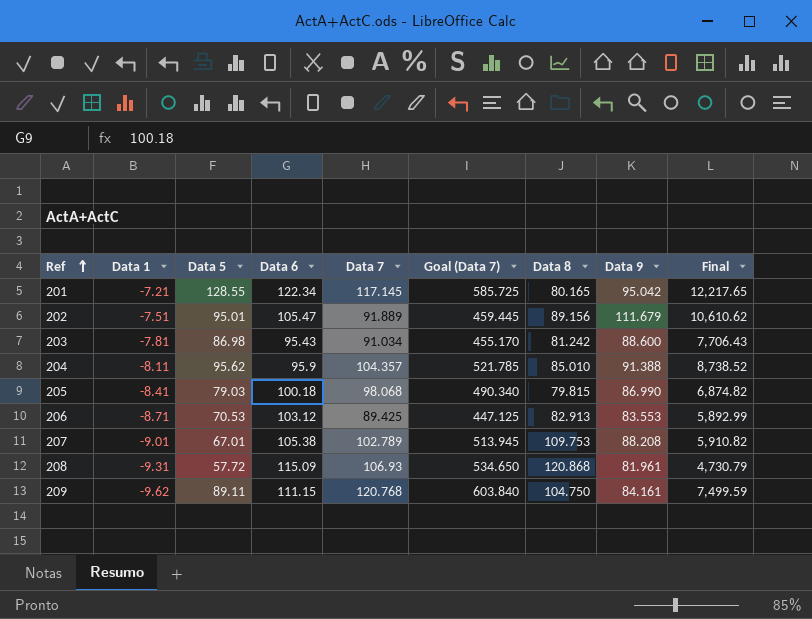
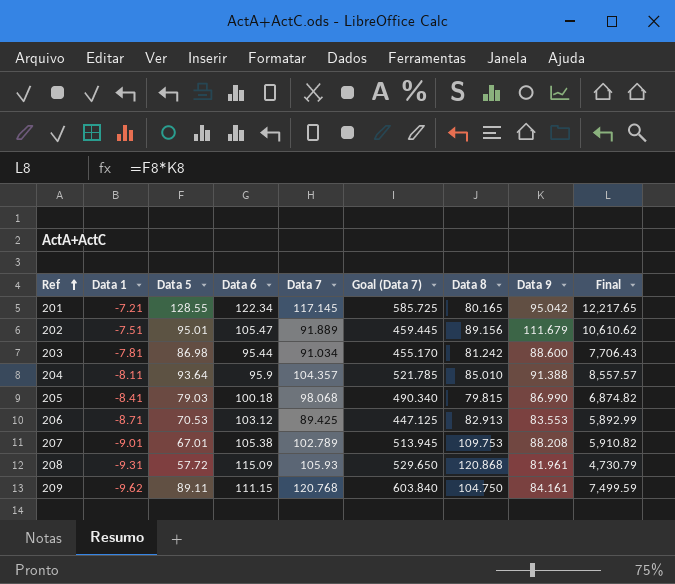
203 | Data 6: 95.43 -> 95.44
204 | Data 5: 95.62 -> 93.64
204 | Final: 8,738.52 -> 8,557.57
208 | Data 7: 106.93 -> 105.93
208 | Goal (Data 7): 534.650 -> 529.650

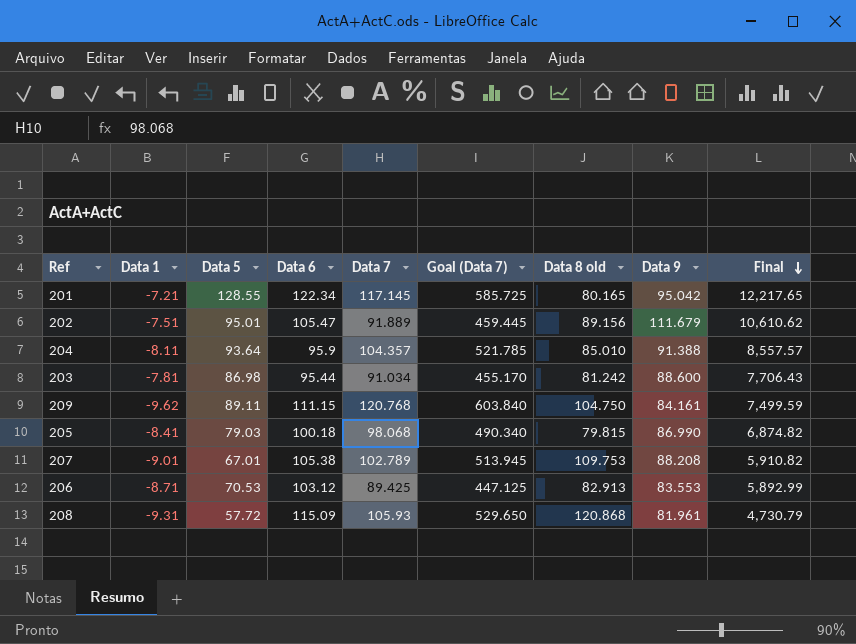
row order: Ref ascending -> Final descending
column name: Data 8 -> Data 8 old

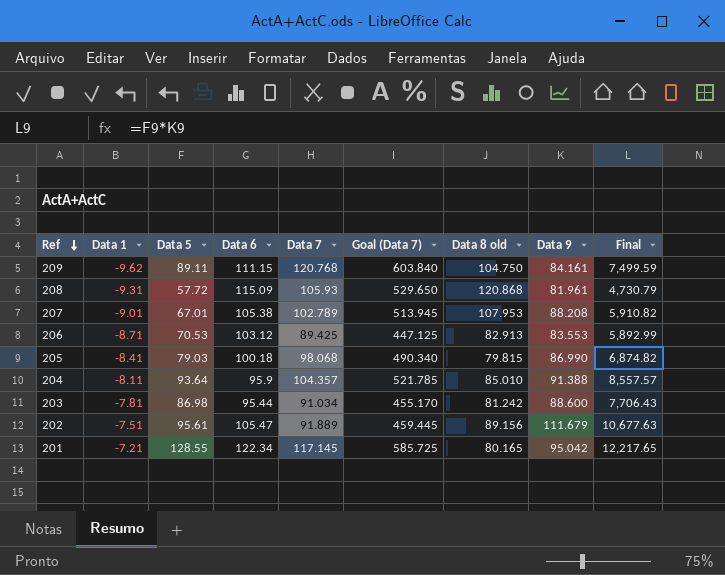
row order: Final descending -> Ref descending
207 | Data 8 old: 109.753 -> 107.953
202 | Data 5: 95.01 -> 95.61
202 | Final: 10,610.62 -> 10,677.63

